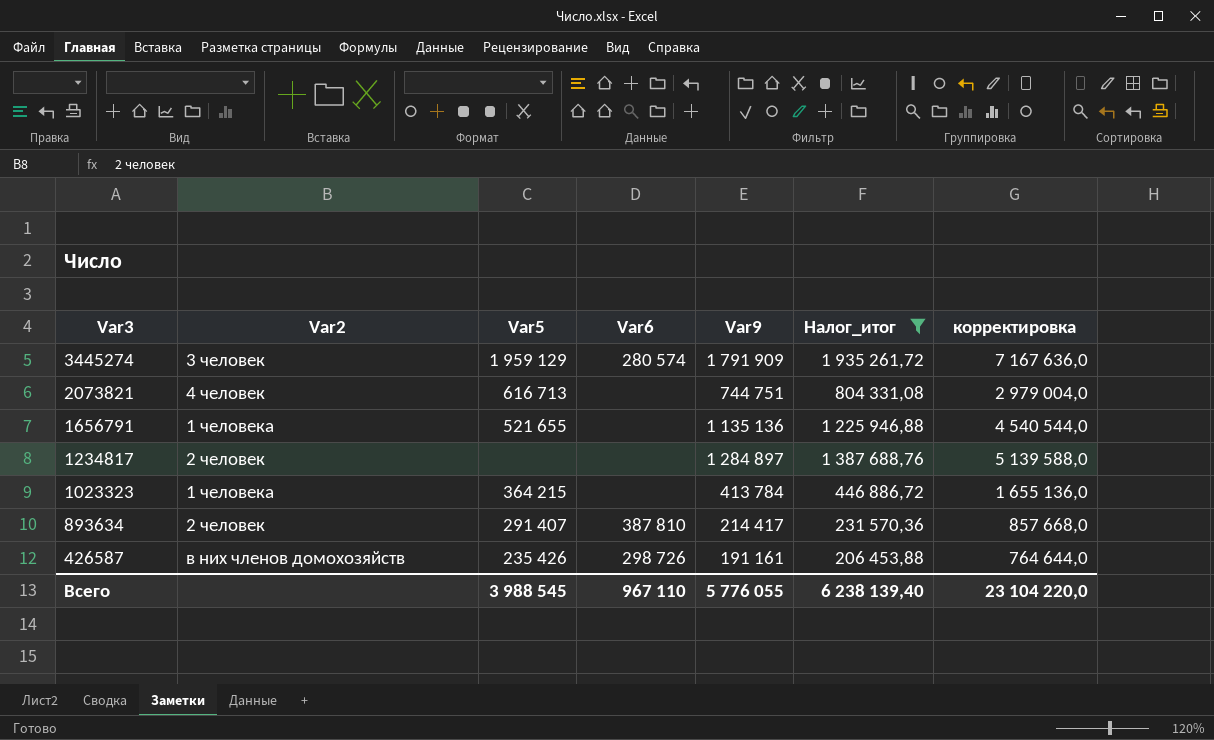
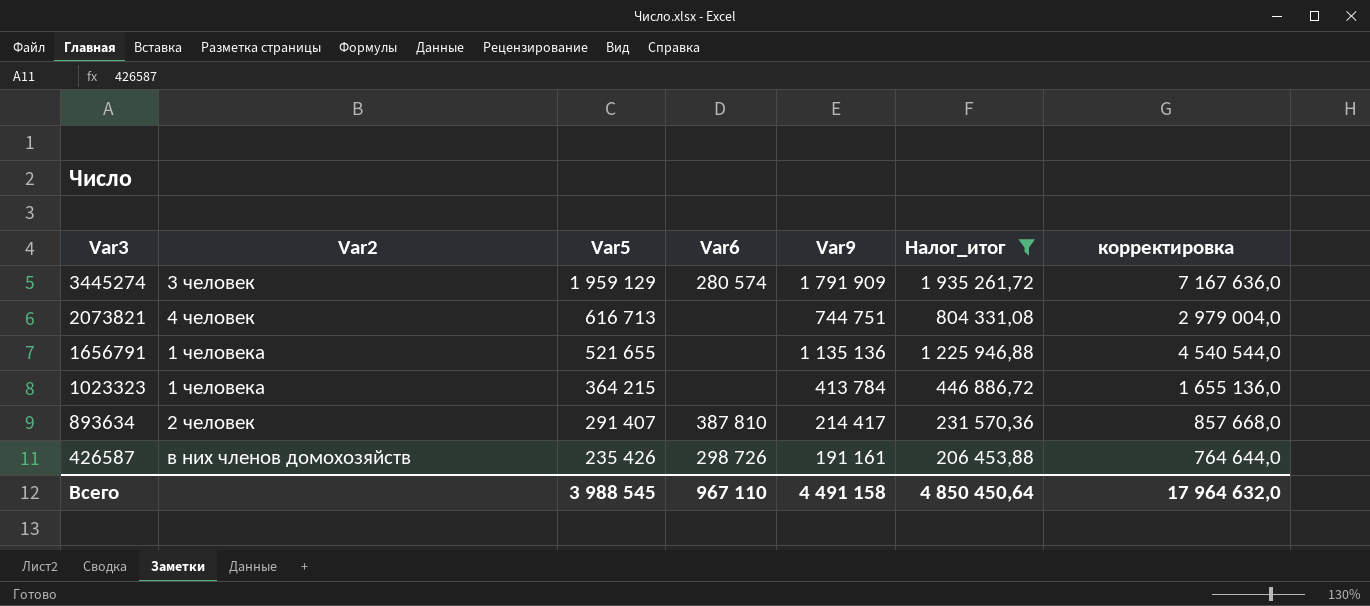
row 1234817: 2 человек | none | none | 1 284 897 | 1 387 688,76 | 5 139 588,0 -> none
Всего | Var9: 5 776 055 -> 4 491 158
Всего | Налог_итог: 6 238 139,40 -> 4 850 450,64
Всего | корректировка: 23 104 220,0 -> 17 964 632,0

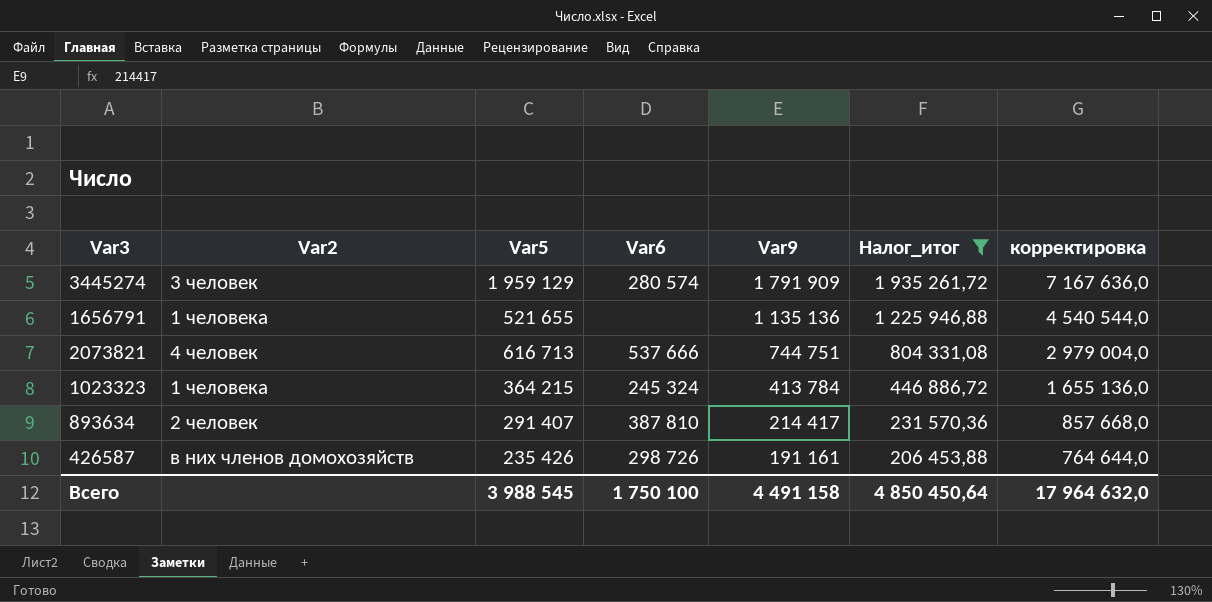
row order: Var3 descending -> Var9 descending
2073821 | Var6: none -> 537 666
1023323 | Var6: none -> 245 324
Всего | Var6: 967 110 -> 1 750 100

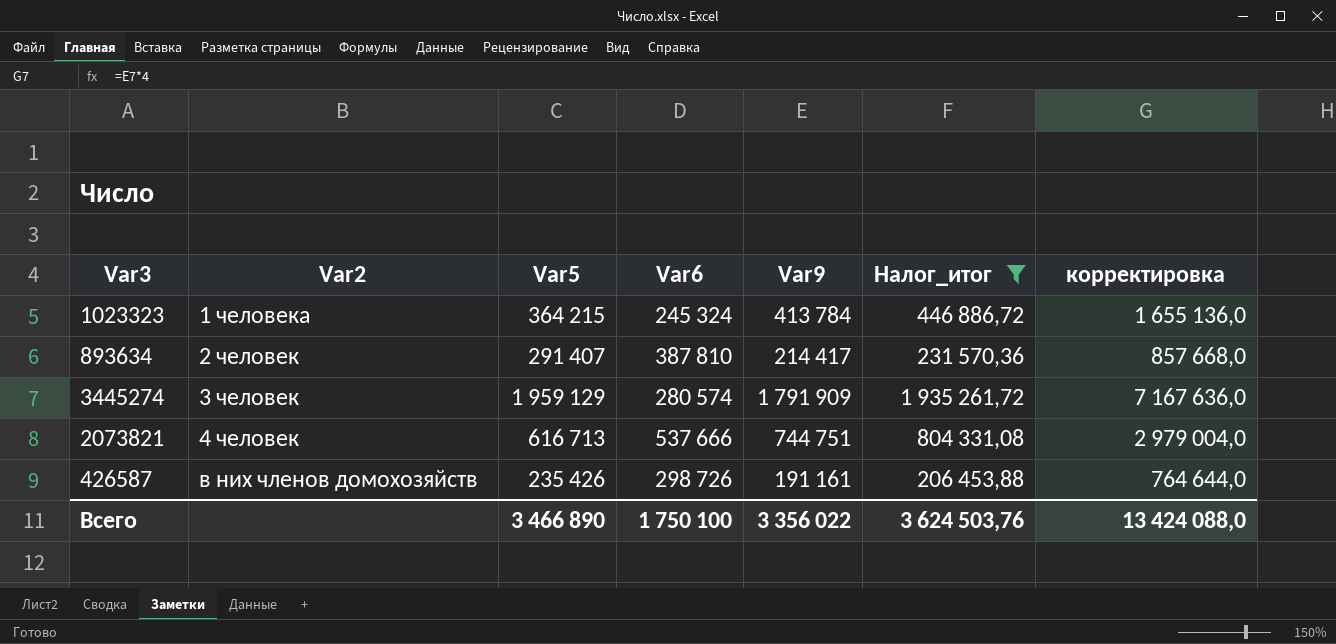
row order: Var9 descending -> Var2 ascending
row 1656791: 1 человека | 521 655 | none | 1 135 136 | 1 225 946,88 | 4 540 544,0 -> none
Всего | Var5: 3 988 545 -> 3 466 890
Всего | Var9: 4 491 158 -> 3 356 022
Всего | Налог_итог: 4 850 450,64 -> 3 624 503,76
Всего | корректировка: 17 964 632,0 -> 13 424 088,0

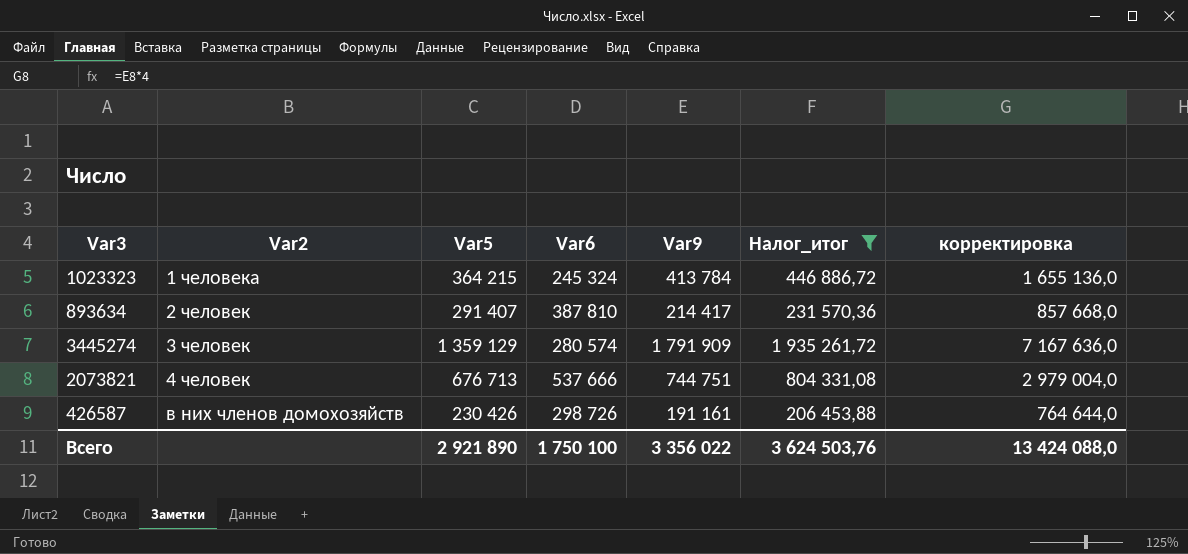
3445274 | Var5: 1 959 129 -> 1 359 129
2073821 | Var5: 616 713 -> 676 713
426587 | Var5: 235 426 -> 230 426
Всего | Var5: 3 466 890 -> 2 921 890

